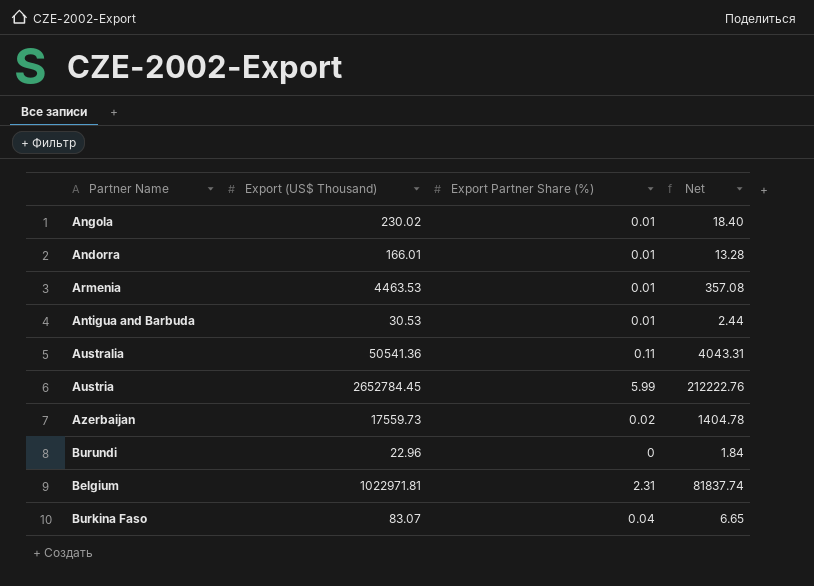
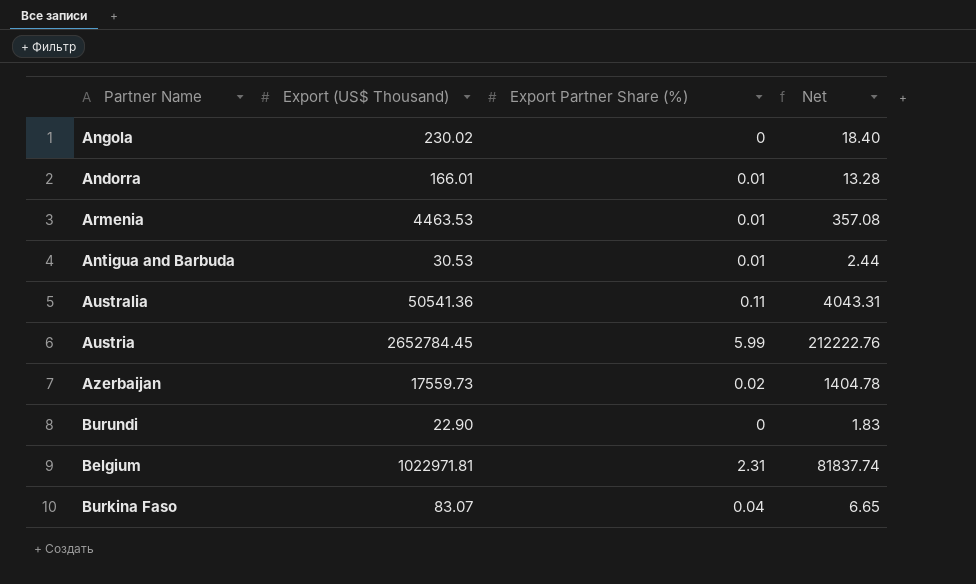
Angola | Export Partner Share (%): 0.01 -> 0
Burundi | Export (US$ Thousand): 22.96 -> 22.90
Burundi | Net: 1.84 -> 1.83

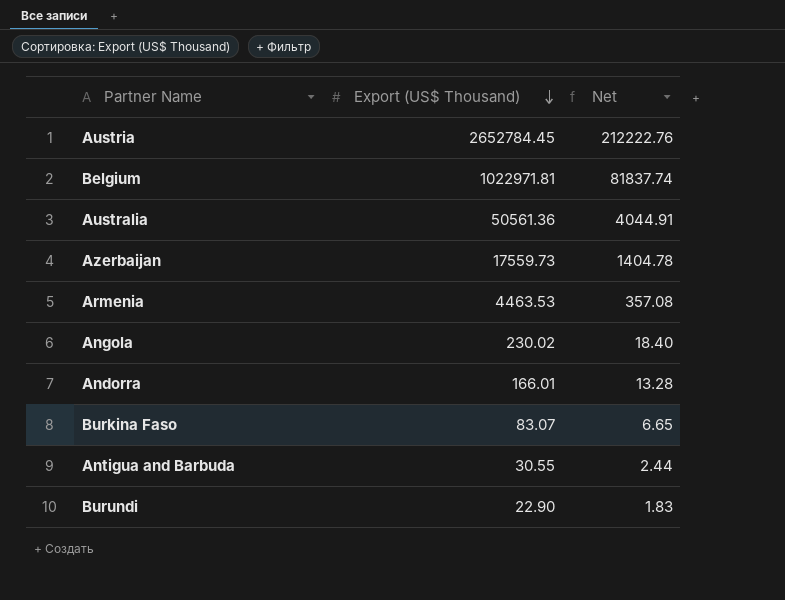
row order: none -> Export (US$ Thousand) descending
column Export Partner Share (%) | position: 3 -> none
Australia | Export (US$ Thousand): 50541.36 -> 50561.36
Australia | Net: 4043.31 -> 4044.91
Antigua and Barbuda | Export (US$ Thousand): 30.53 -> 30.55

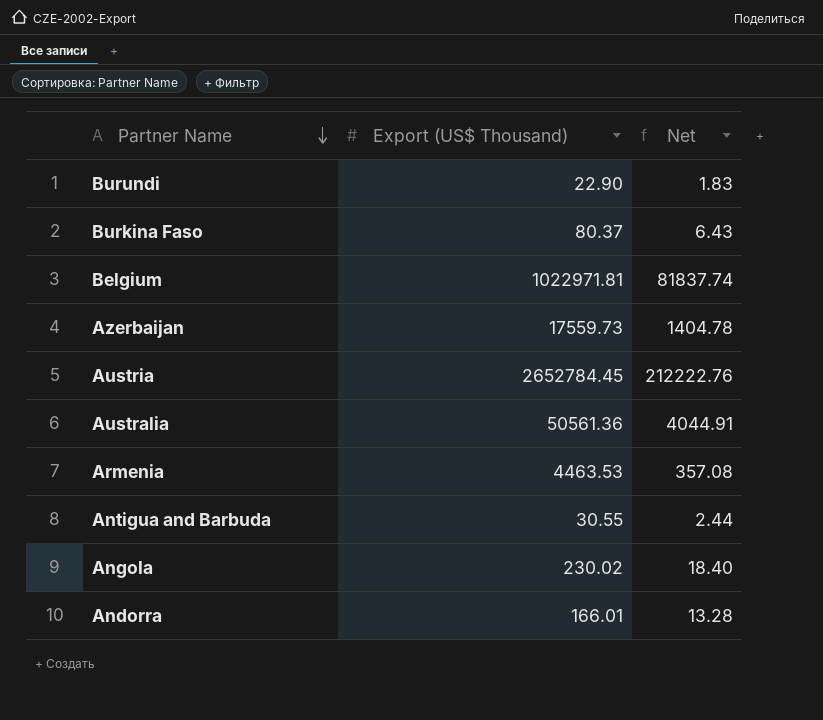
row order: Export (US$ Thousand) descending -> Partner Name descending
Burkina Faso | Export (US$ Thousand): 83.07 -> 80.37
Burkina Faso | Net: 6.65 -> 6.43

